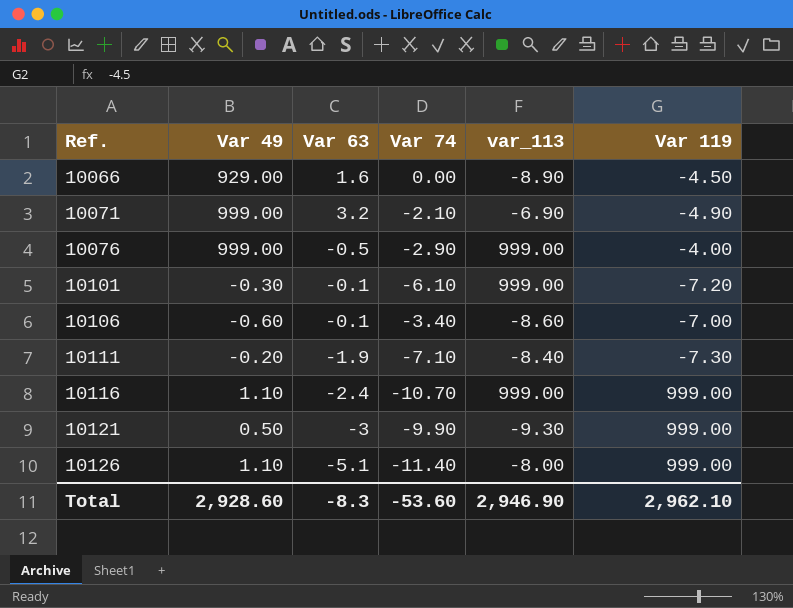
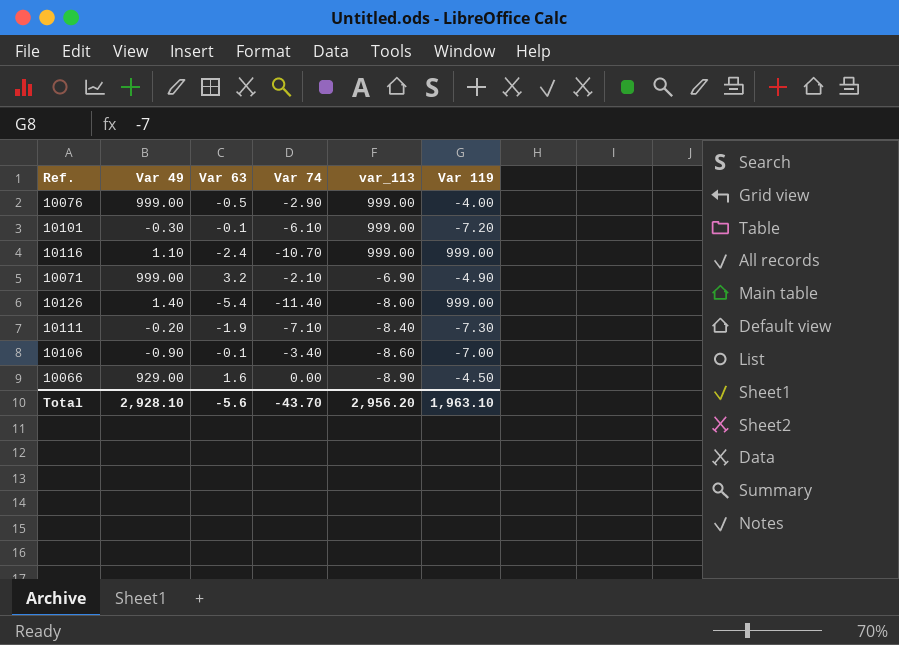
row order: Ref. ascending -> var_113 descending
row 10121: 0.50 | -3 | -9.90 | -9.30 | 999.00 -> none
10126 | Var 49: 1.10 -> 1.40
10126 | Var 63: -5.1 -> -5.4
10106 | Var 49: -0.60 -> -0.90
Total | Var 49: 2,928.60 -> 2,928.10
Total | Var 63: -8.3 -> -5.6
Total | Var 74: -53.60 -> -43.70
Total | var_113: 2,946.90 -> 2,956.20
Total | Var 119: 2,962.10 -> 1,963.10

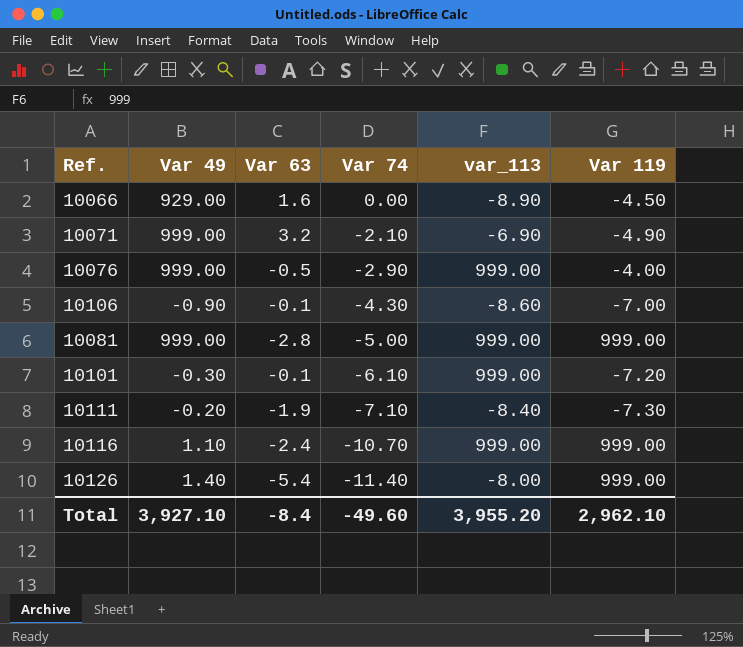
row order: var_113 descending -> Var 74 descending
10106 | Var 74: -3.40 -> -4.30
row 10081: none -> 999.00 | -2.8 | -5.00 | 999.00 | 999.00
Total | Var 49: 2,928.10 -> 3,927.10
Total | Var 63: -5.6 -> -8.4
Total | Var 74: -43.70 -> -49.60
Total | var_113: 2,956.20 -> 3,955.20
Total | Var 119: 1,963.10 -> 2,962.10

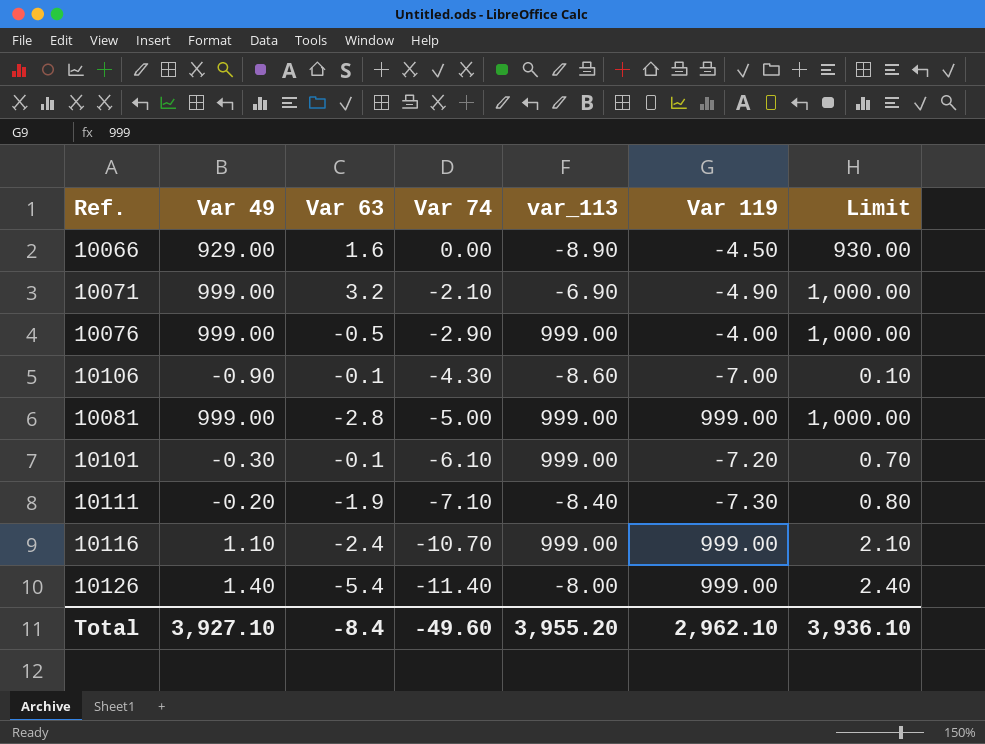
column Limit | formula: none -> [Var 49] + 1

